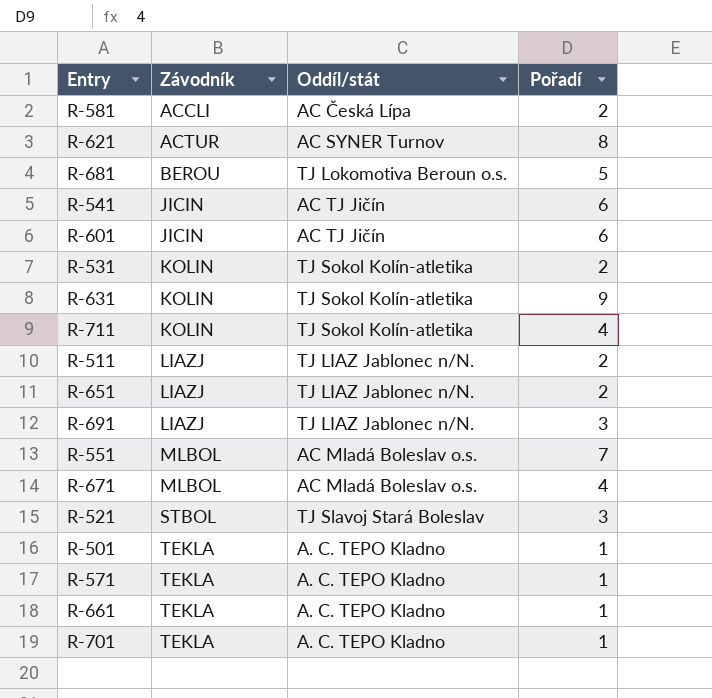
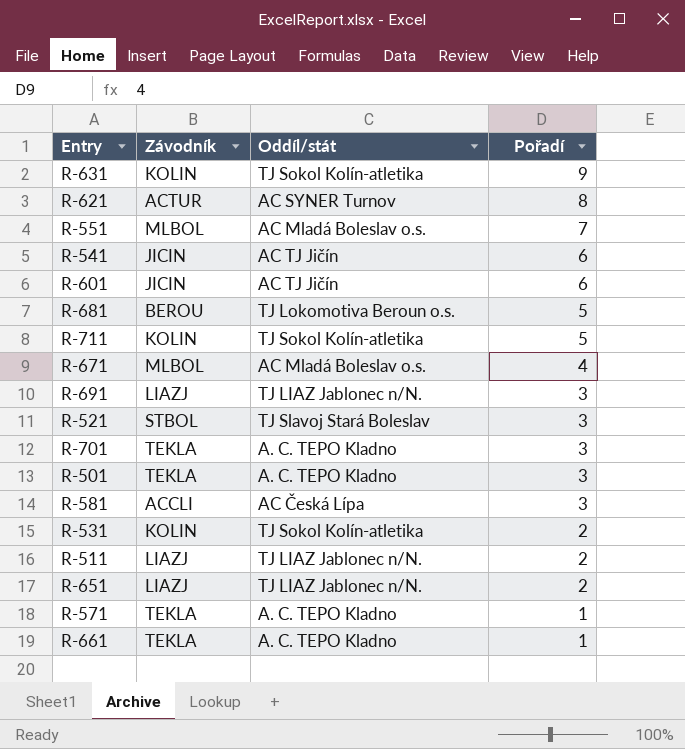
row order: Závodník ascending -> Pořadí descending
R-711 | Pořadí: 4 -> 5
R-701 | Pořadí: 1 -> 3
R-501 | Pořadí: 1 -> 3
R-581 | Pořadí: 2 -> 3

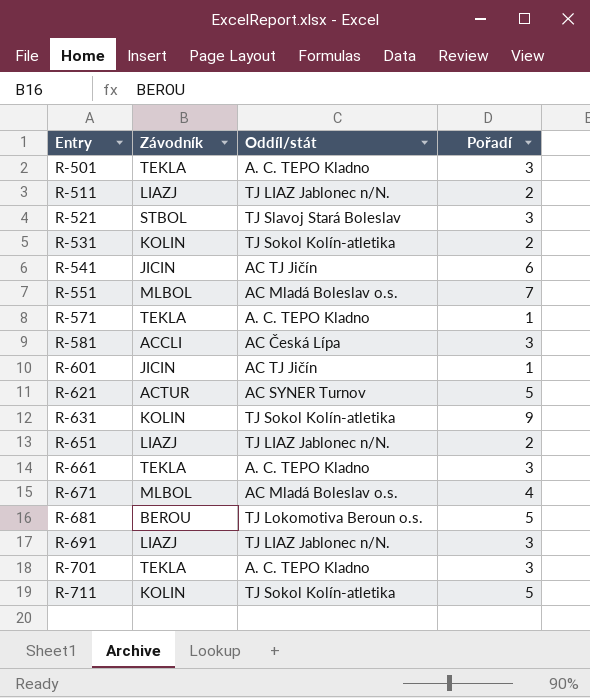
row order: Pořadí descending -> Entry ascending
R-601 | Pořadí: 6 -> 1
R-621 | Pořadí: 8 -> 5
R-661 | Pořadí: 1 -> 3

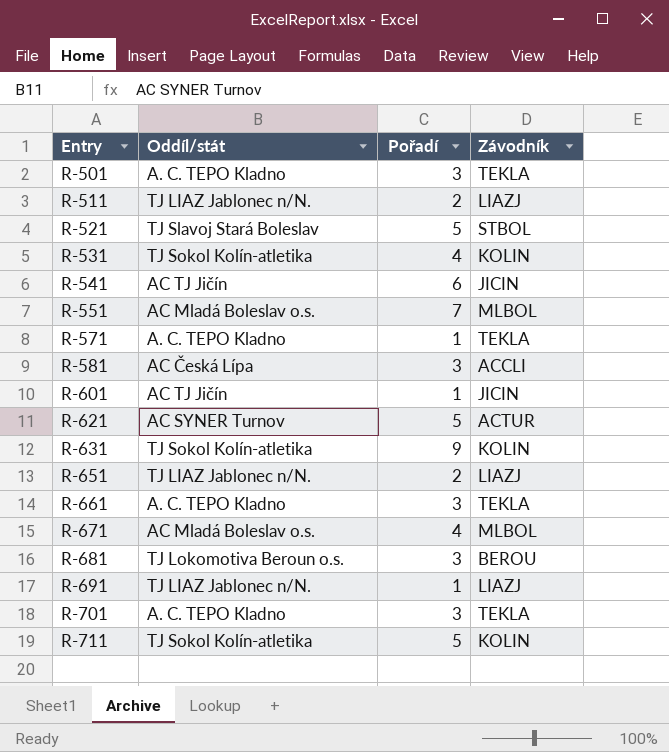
column Závodník | position: 2 -> 4
R-521 | Pořadí: 3 -> 5
R-531 | Pořadí: 2 -> 4
R-681 | Pořadí: 5 -> 3
R-691 | Pořadí: 3 -> 1

